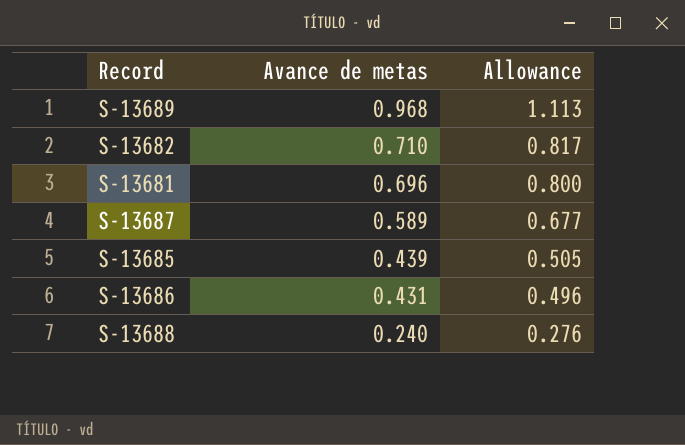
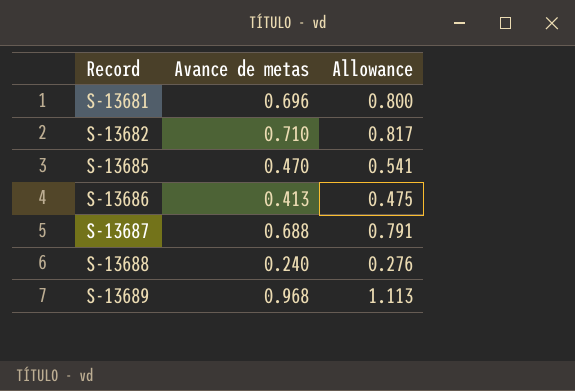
row order: Avance de metas descending -> Record ascending
S-13685 | Avance de metas: 0.439 -> 0.470
S-13685 | Allowance: 0.505 -> 0.541
S-13686 | Avance de metas: 0.431 -> 0.413
S-13686 | Allowance: 0.496 -> 0.475
S-13687 | Avance de metas: 0.589 -> 0.688
S-13687 | Allowance: 0.677 -> 0.791

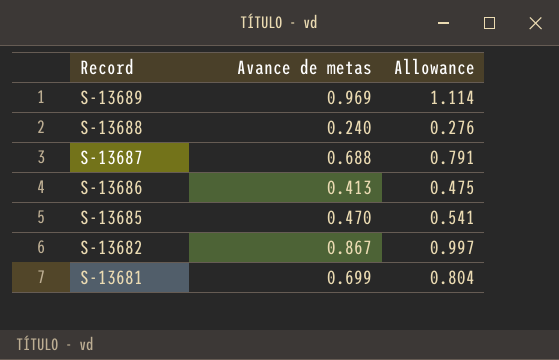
row order: Record ascending -> Record descending
S-13689 | Avance de metas: 0.968 -> 0.969
S-13689 | Allowance: 1.113 -> 1.114
S-13682 | Avance de metas: 0.710 -> 0.867
S-13682 | Allowance: 0.817 -> 0.997
S-13681 | Avance de metas: 0.696 -> 0.699
S-13681 | Allowance: 0.800 -> 0.804

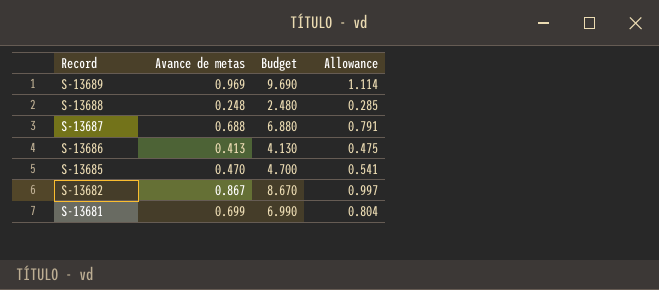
column Budget | formula: none -> [Avance de metas] * 10
S-13688 | Avance de metas: 0.240 -> 0.248
S-13688 | Allowance: 0.276 -> 0.285

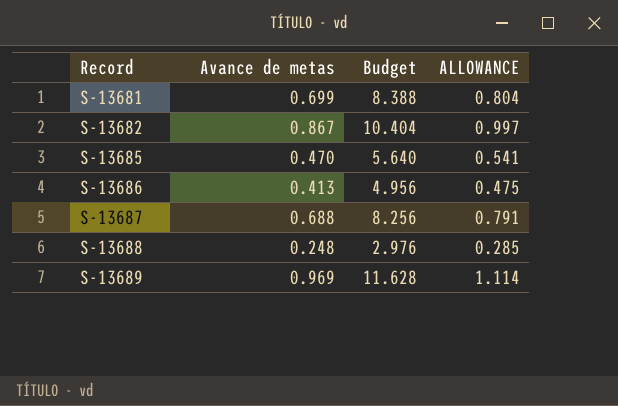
row order: Record descending -> Record ascending
column Budget | formula: [Avance de metas] * 10 -> [Avance de metas] * 12
column name: Allowance -> ALLOWANCE

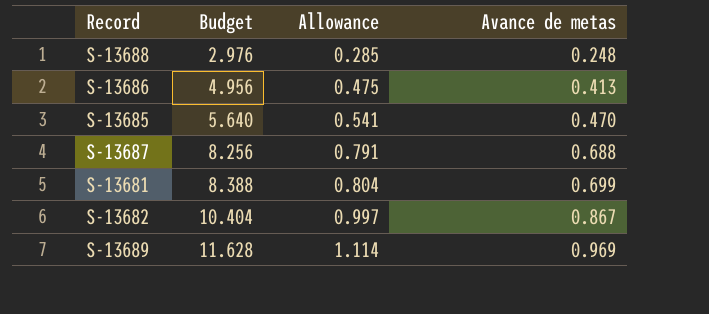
row order: Record ascending -> Budget ascending
column name: ALLOWANCE -> Allowance
column Avance de metas | position: 2 -> 4

